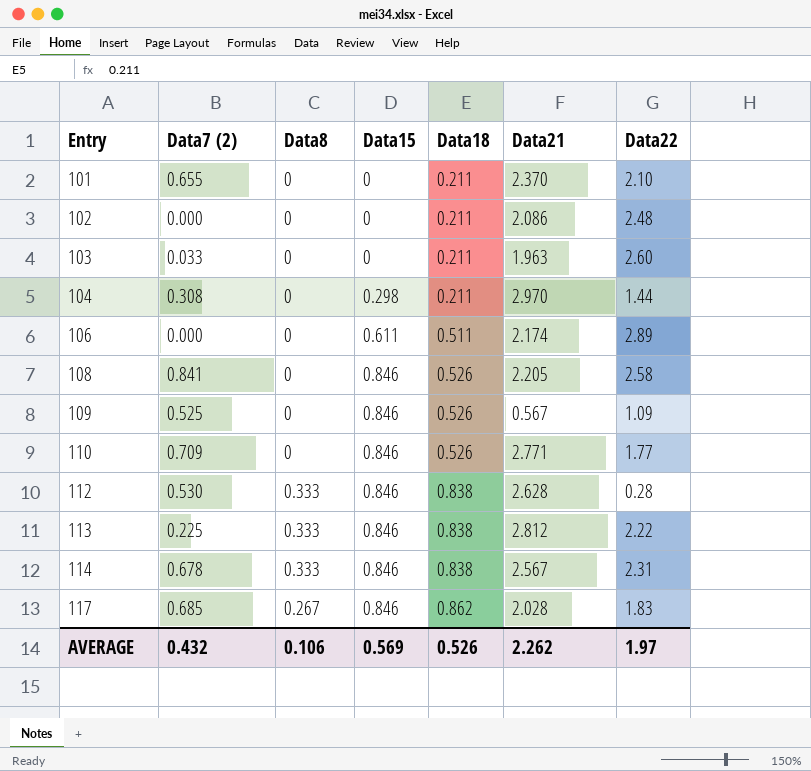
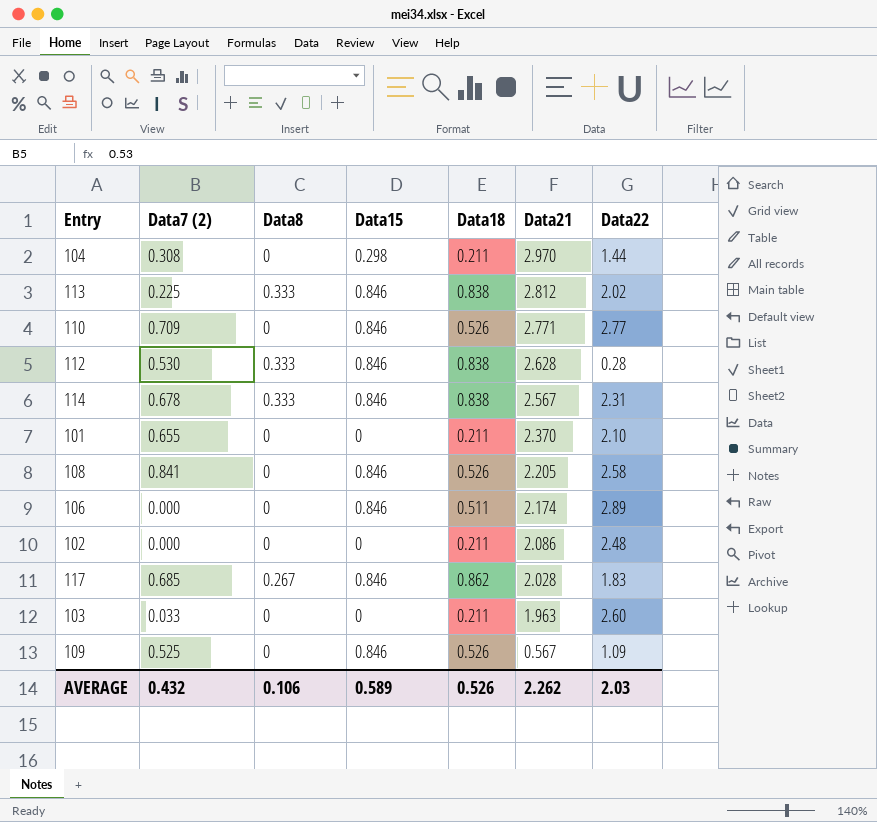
row order: Entry ascending -> Data21 descending
113 | Data22: 2.22 -> 2.02
110 | Data22: 1.77 -> 2.77
106 | Data15: 0.611 -> 0.846
AVERAGE | Data15: 0.569 -> 0.589
AVERAGE | Data22: 1.97 -> 2.03

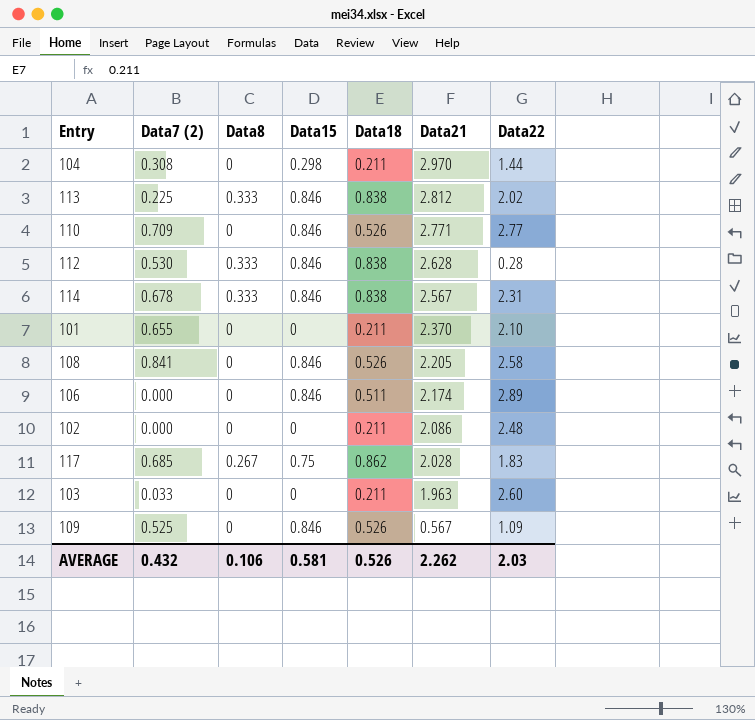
117 | Data15: 0.846 -> 0.75
AVERAGE | Data15: 0.589 -> 0.581

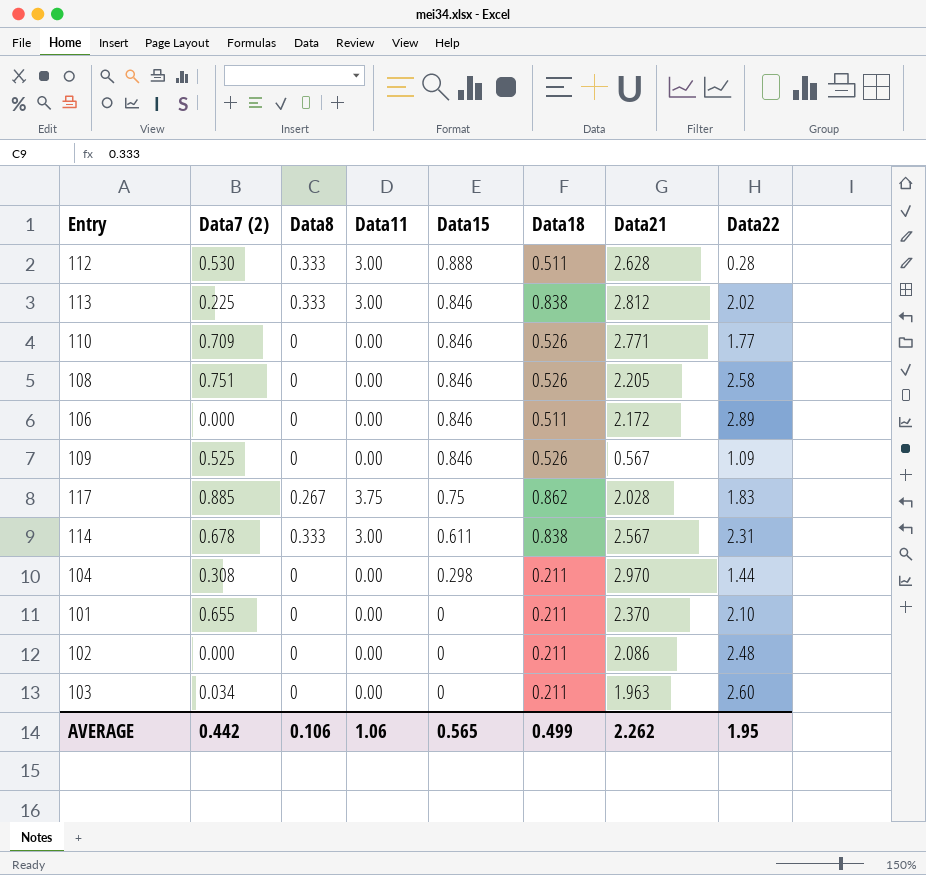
row order: Data21 descending -> Data15 descending
column Data11 | position: none -> 4
112 | Data15: 0.846 -> 0.888
112 | Data18: 0.838 -> 0.511
110 | Data22: 2.77 -> 1.77
108 | Data7 (2): 0.841 -> 0.751
106 | Data21: 2.174 -> 2.172
117 | Data7 (2): 0.685 -> 0.885
114 | Data15: 0.846 -> 0.611
103 | Data7 (2): 0.033 -> 0.034
AVERAGE | Data7 (2): 0.432 -> 0.442
AVERAGE | Data15: 0.581 -> 0.565
AVERAGE | Data18: 0.526 -> 0.499
AVERAGE | Data22: 2.03 -> 1.95

